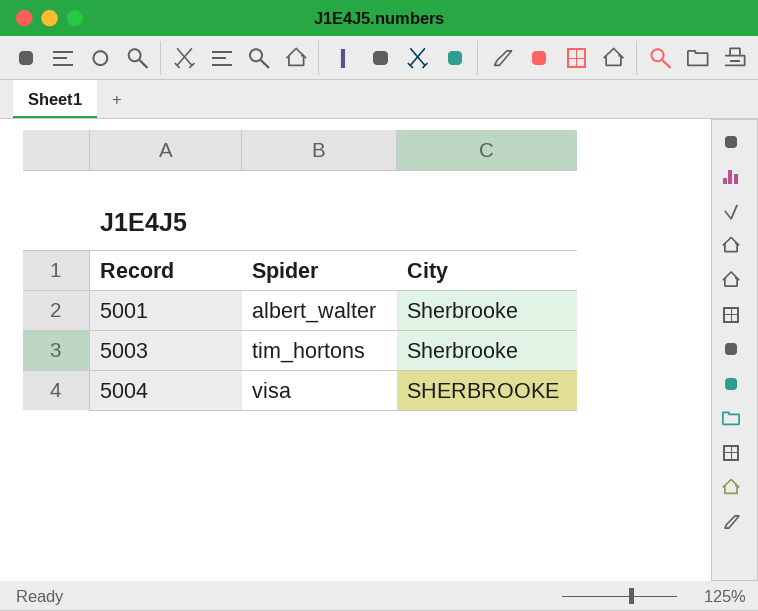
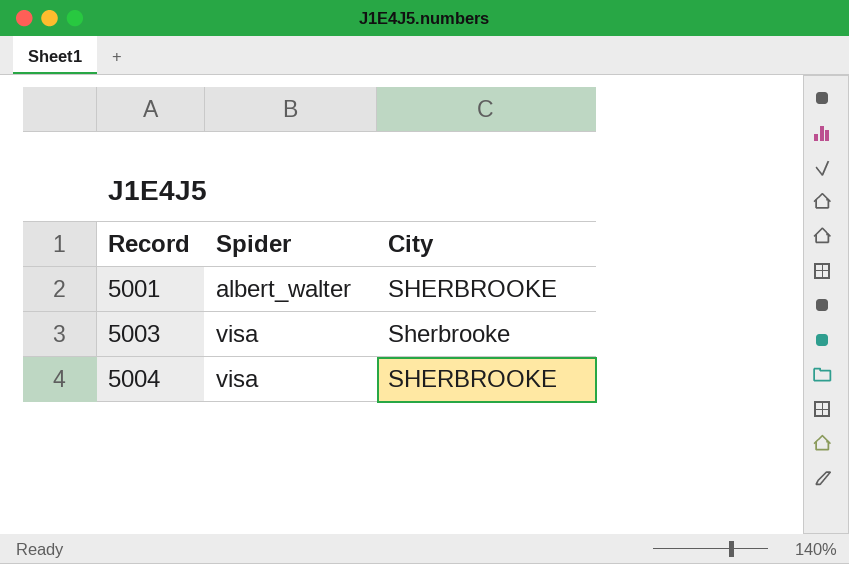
5001 | City: Sherbrooke -> SHERBROOKE
5003 | Spider: tim_hortons -> visa

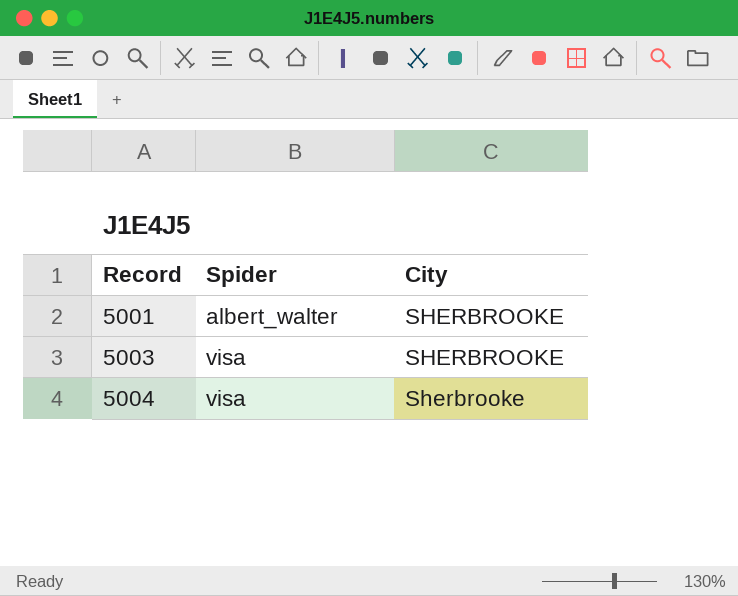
5003 | City: Sherbrooke -> SHERBROOKE
5004 | City: SHERBROOKE -> Sherbrooke

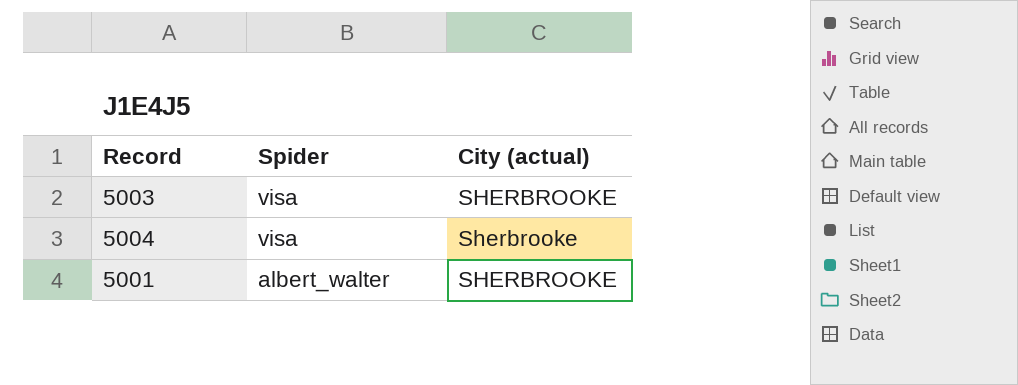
row order: Record ascending -> Spider descending
column name: City -> City (actual)

